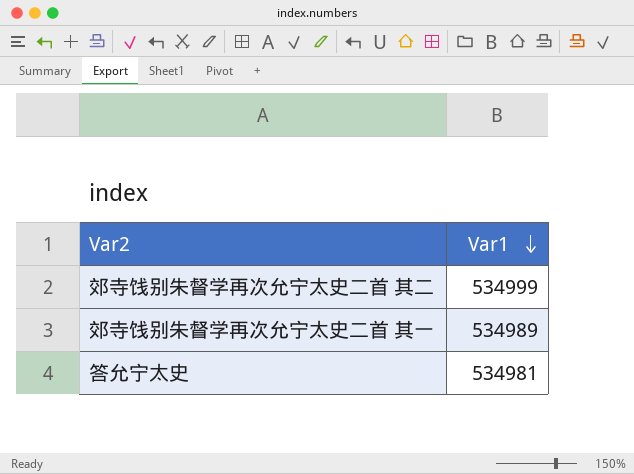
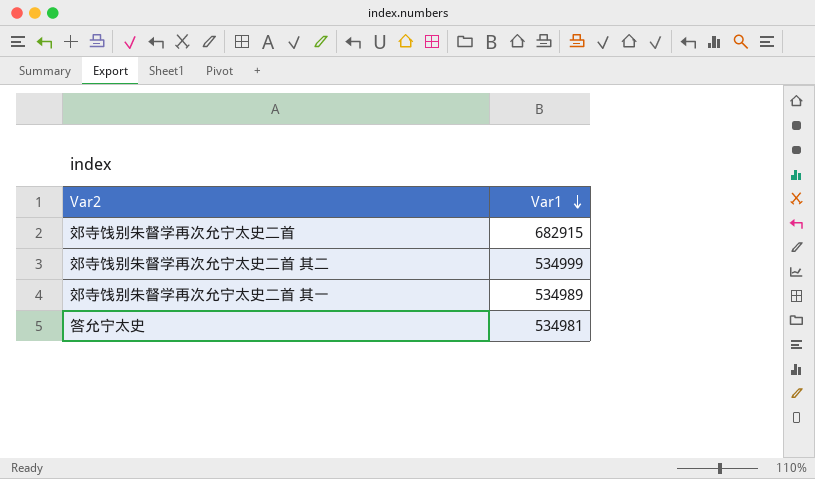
row 郊寺饯别朱督学再次允宁太史二首: none -> 682915

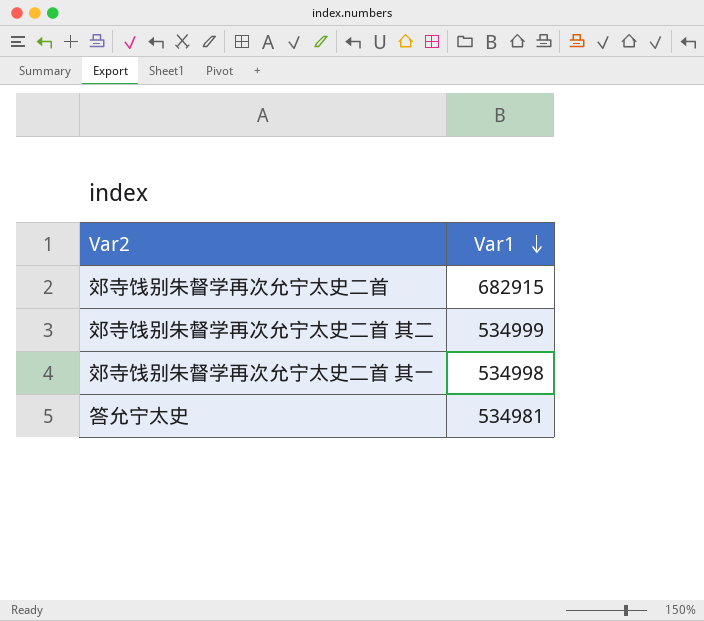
郊寺饯别朱督学再次允宁太史二首 其一 | Var1: 534989 -> 534998

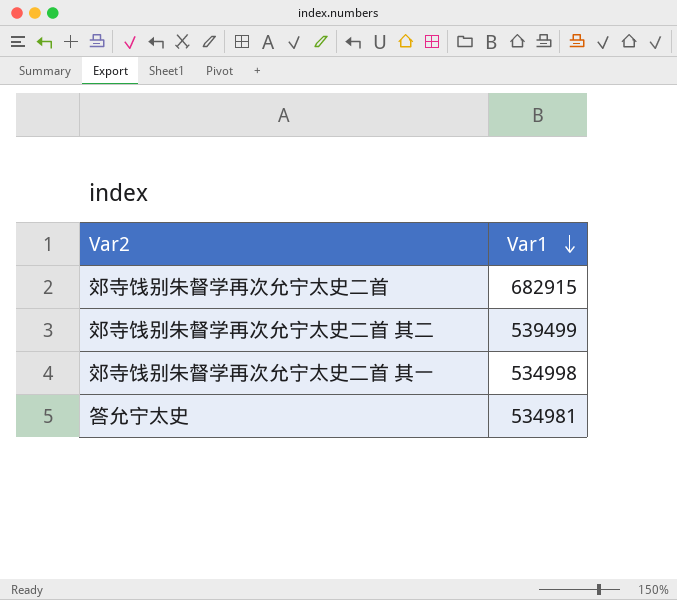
郊寺饯别朱督学再次允宁太史二首 其二 | Var1: 534999 -> 539499

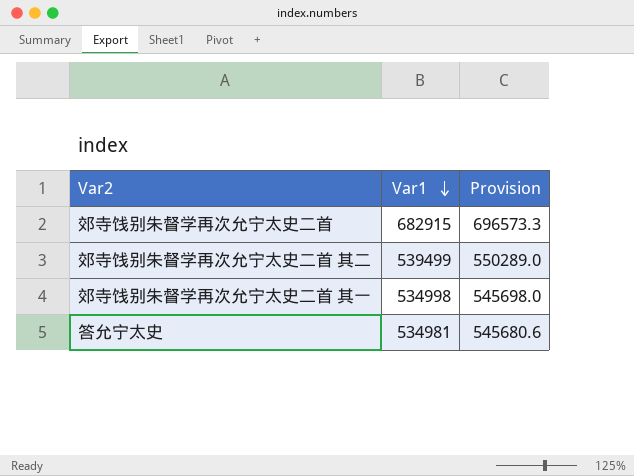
column Provision | formula: none -> [Var1] * 1.02

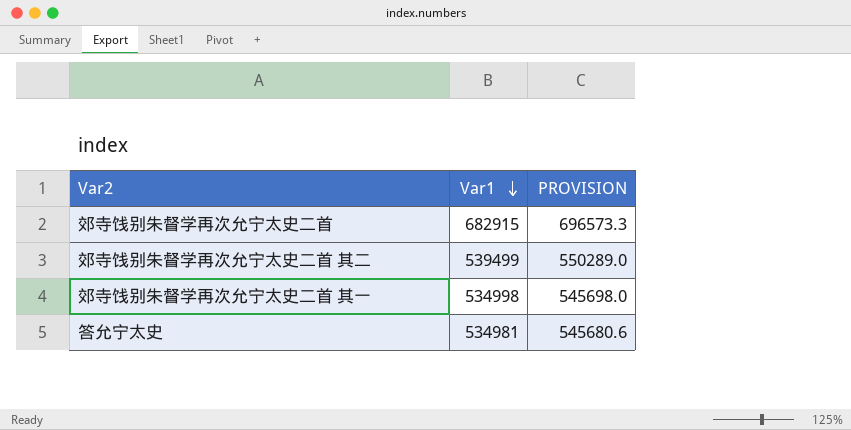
column name: Provision -> PROVISION

